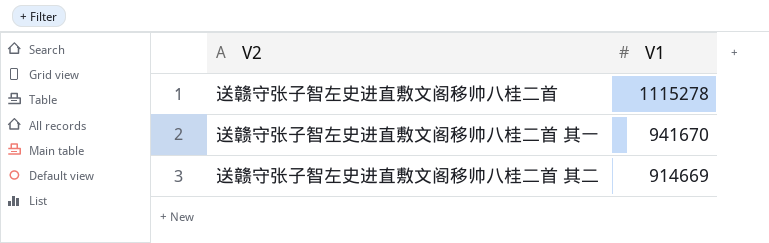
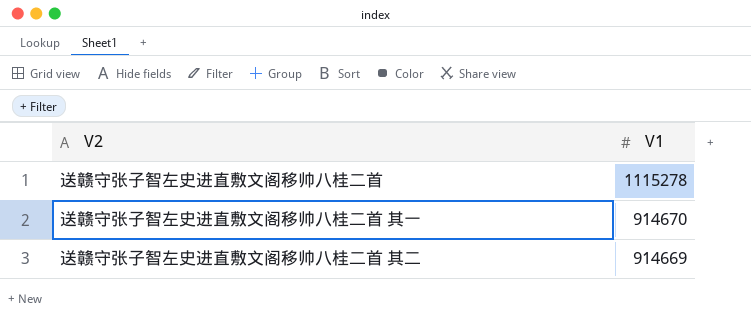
送赣守张子智左史进直敷文阁移帅八桂二首 其一 | V1: 941670 -> 914670

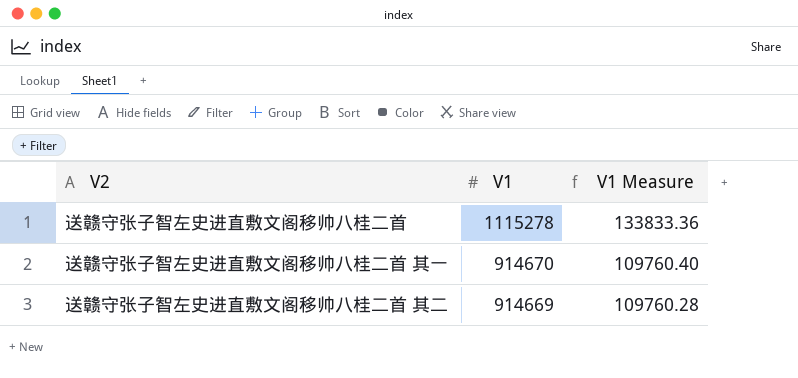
column V1 Measure | formula: none -> [V1] * 0.12

